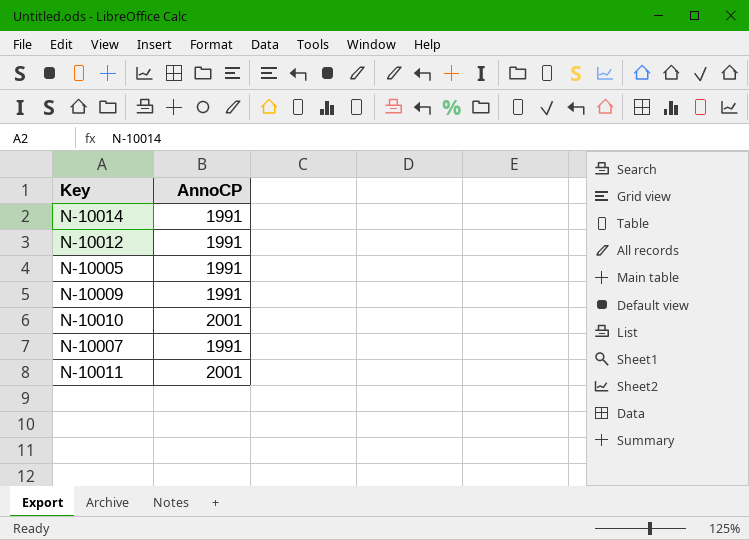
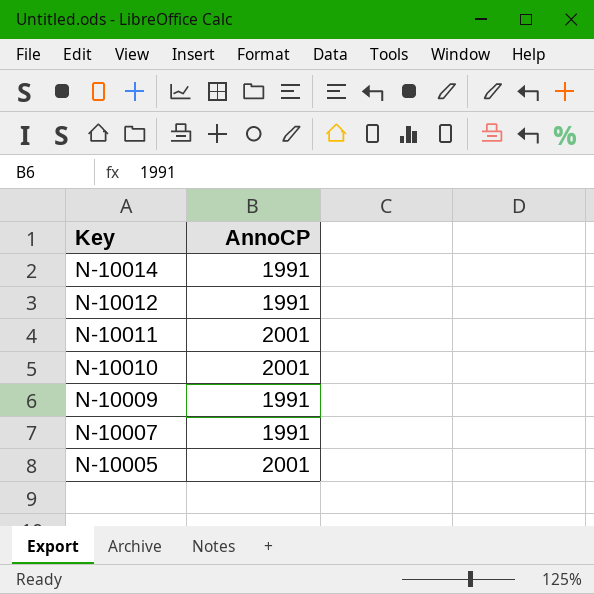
row order: none -> Key descending
N-10005 | AnnoCP: 1991 -> 2001

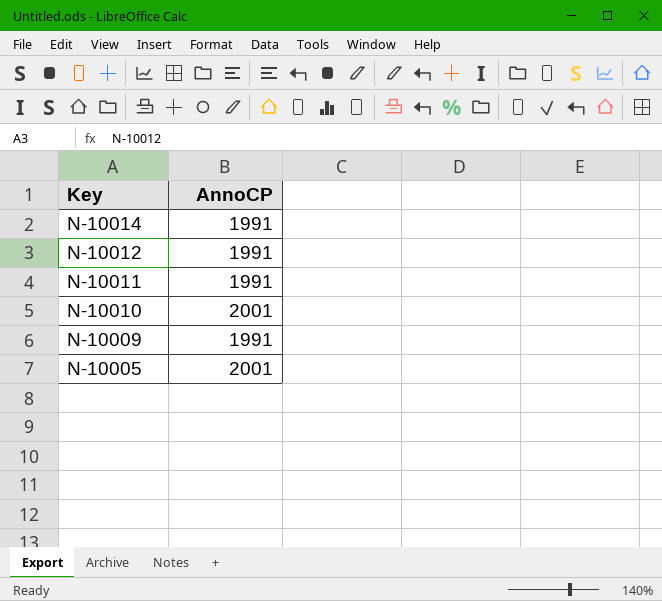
row N-10007: 1991 -> none
N-10011 | AnnoCP: 2001 -> 1991

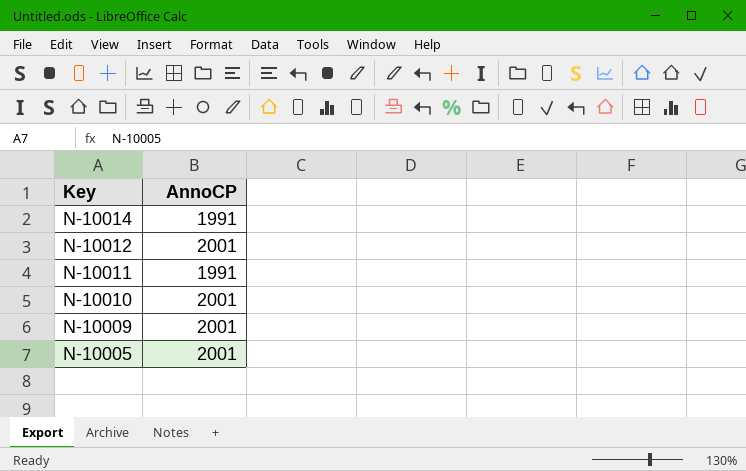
N-10012 | AnnoCP: 1991 -> 2001
N-10009 | AnnoCP: 1991 -> 2001

